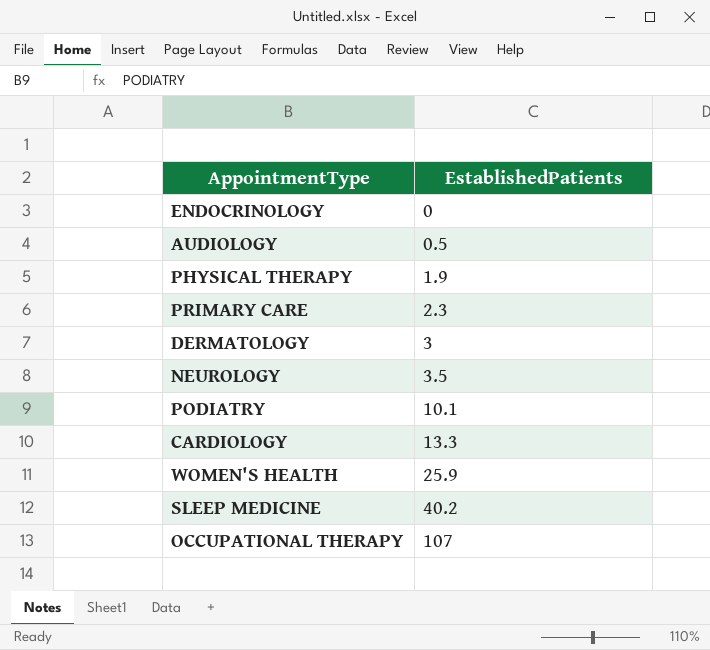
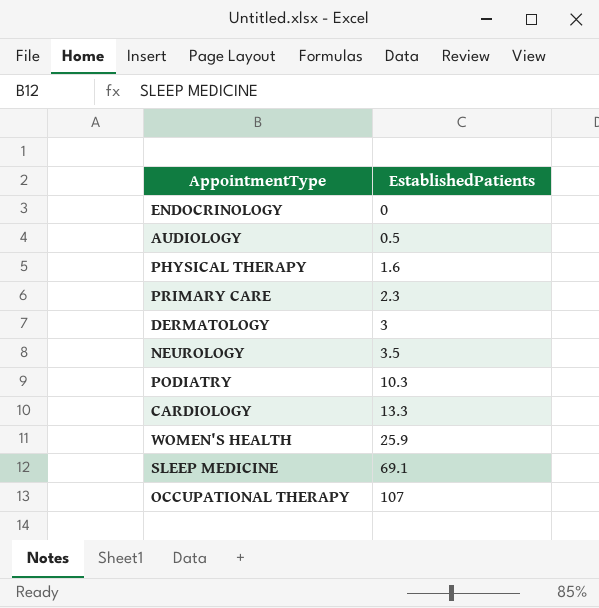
PHYSICAL THERAPY | EstablishedPatients: 1.9 -> 1.6
PODIATRY | EstablishedPatients: 10.1 -> 10.3
SLEEP MEDICINE | EstablishedPatients: 40.2 -> 69.1

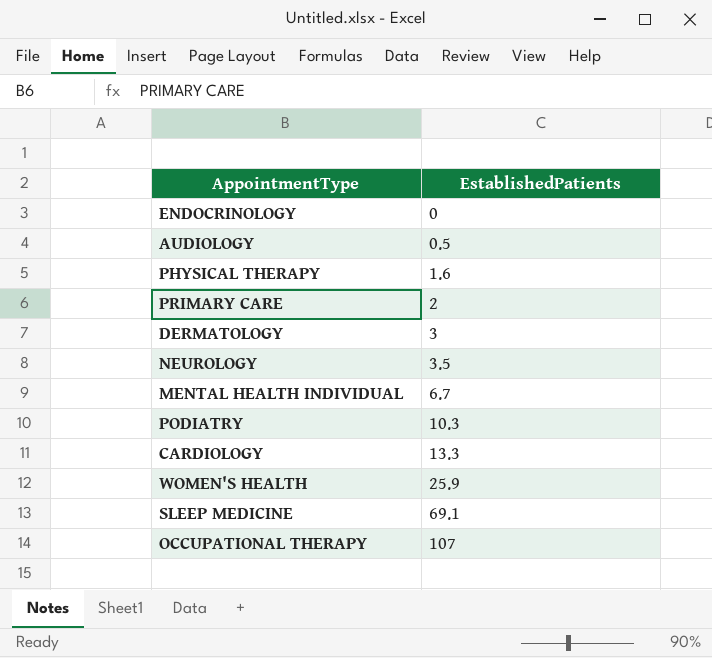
PRIMARY CARE | EstablishedPatients: 2.3 -> 2
row MENTAL HEALTH INDIVIDUAL: none -> 6.7

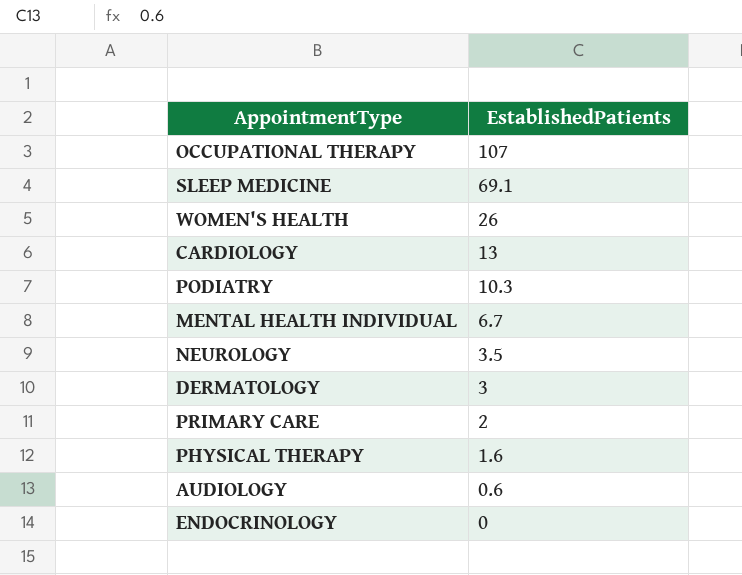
row order: EstablishedPatients ascending -> EstablishedPatients descending
WOMEN'S HEALTH | EstablishedPatients: 25.9 -> 26
CARDIOLOGY | EstablishedPatients: 13.3 -> 13
AUDIOLOGY | EstablishedPatients: 0.5 -> 0.6

